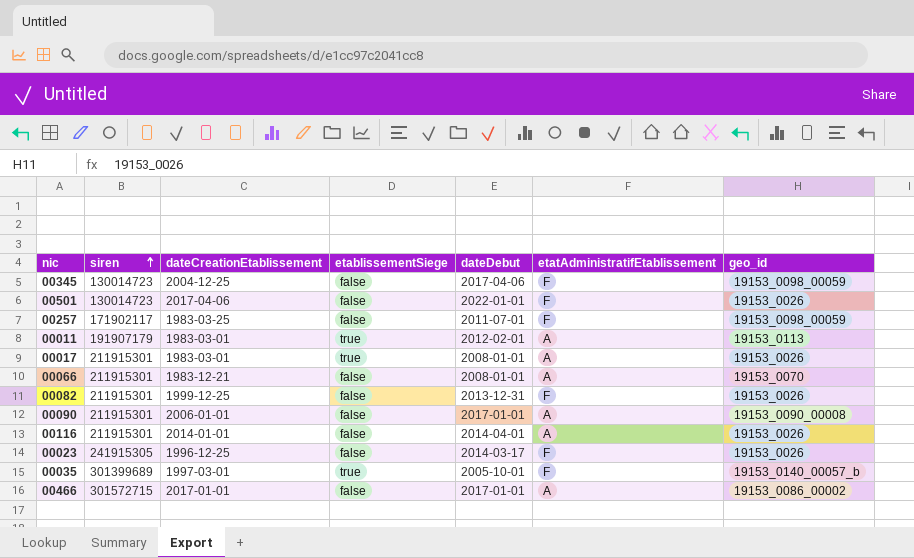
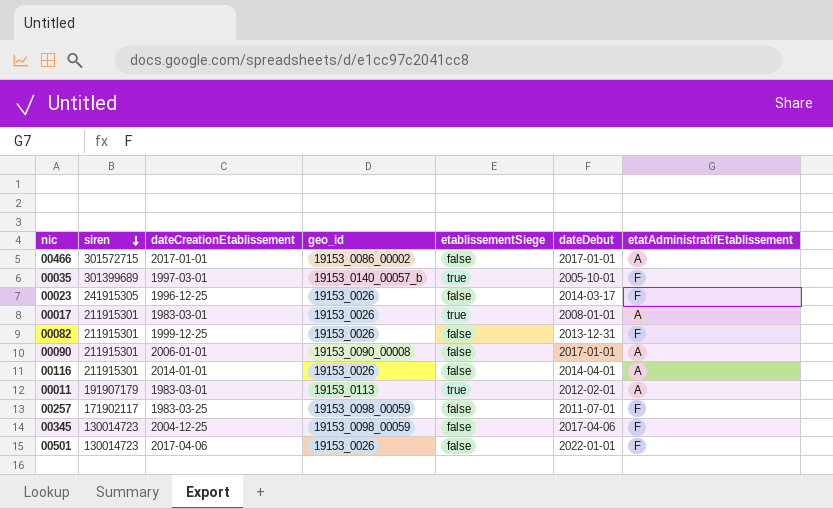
row order: siren ascending -> siren descending
column geo_id | position: 7 -> 4
row 00066: 211915301 | 1983-12-21 | false | 2008-01-01 | A | 19153_0070 -> none

